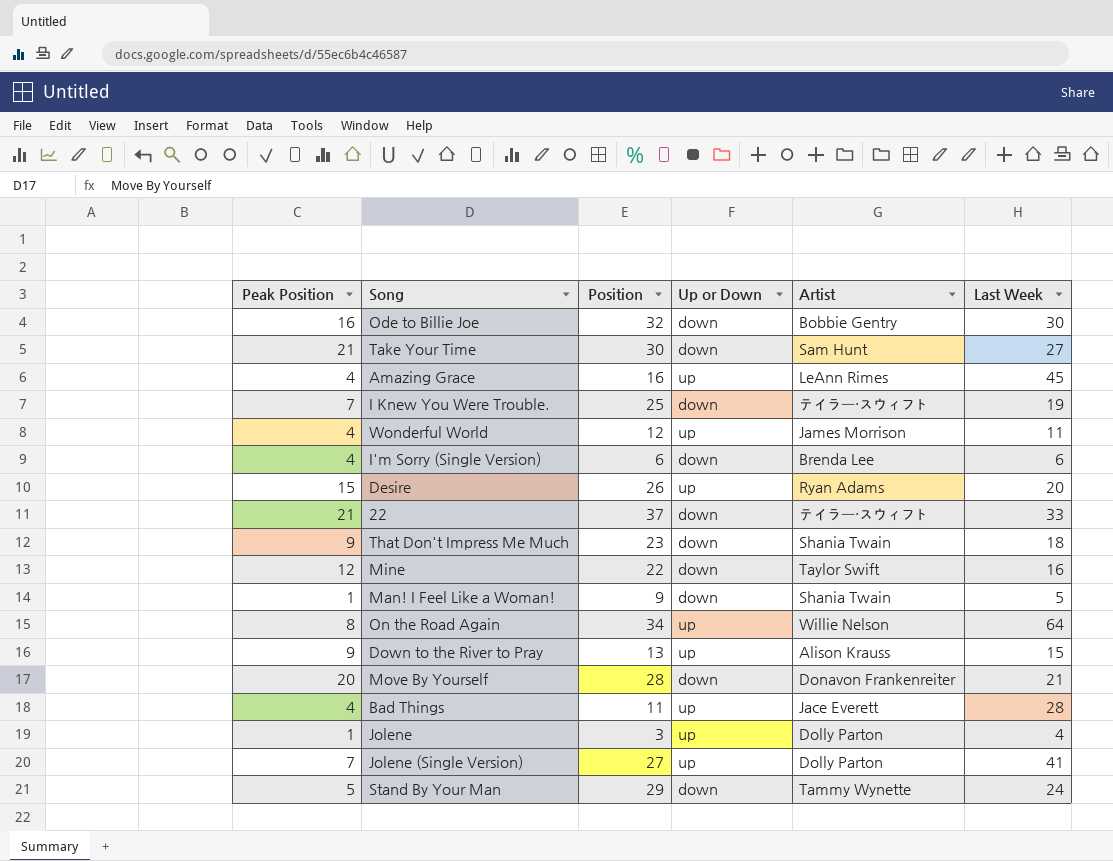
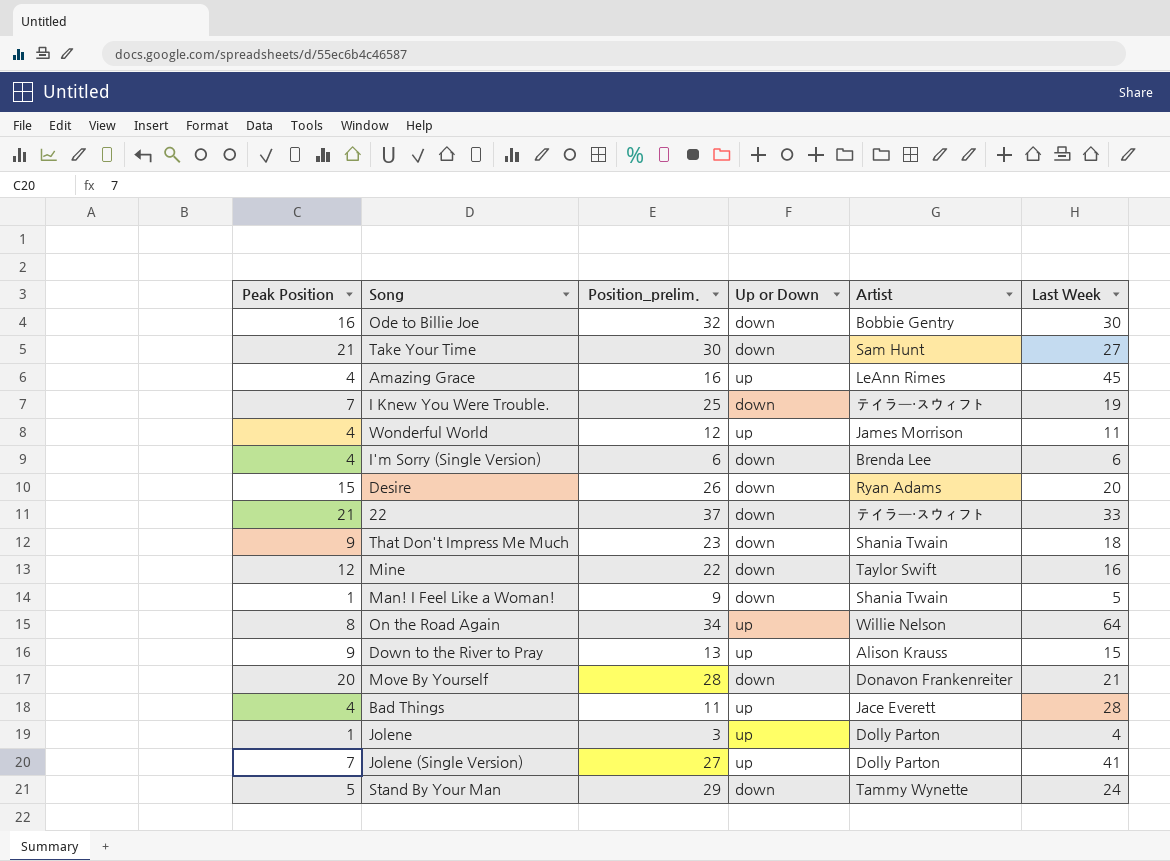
column name: Position -> Position_prelim.
Desire | Up or Down: up -> down

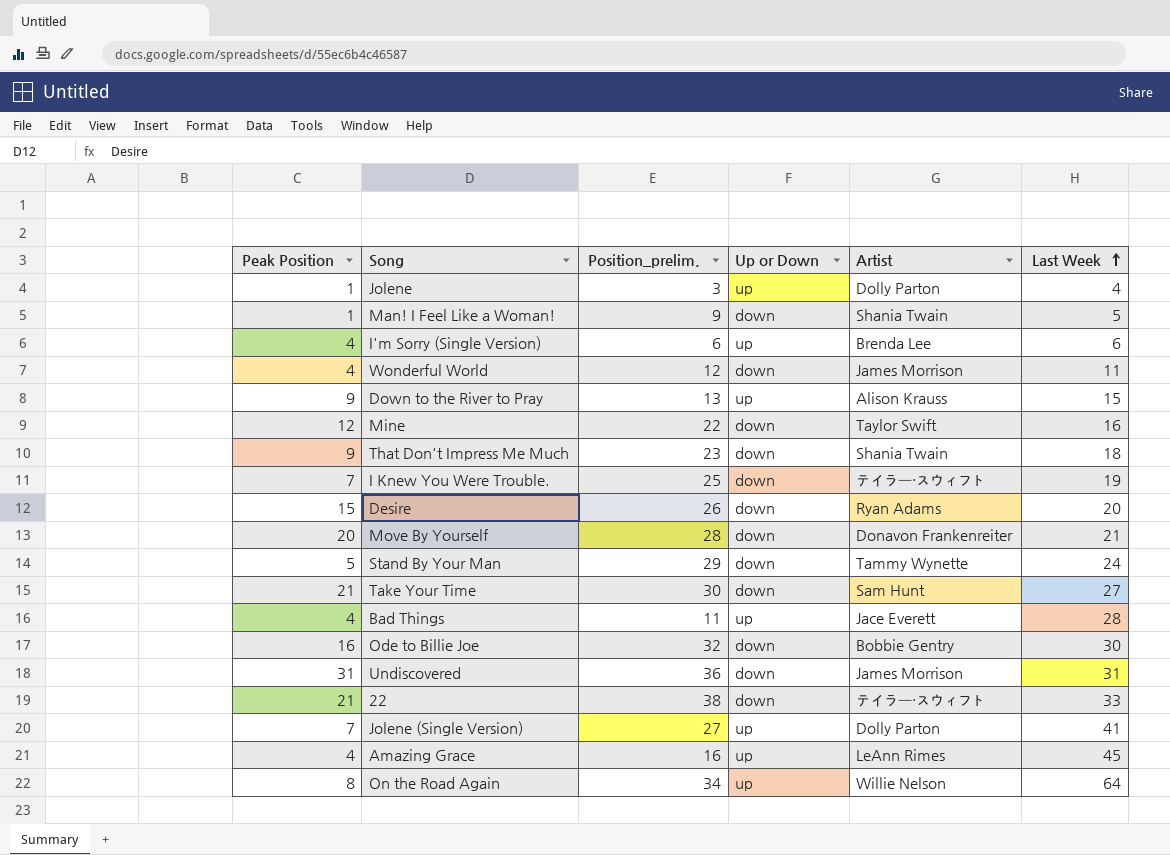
row order: none -> Last Week ascending
I'm Sorry (Single Version) | Up or Down: down -> up
Wonderful World | Up or Down: up -> down
row Undiscovered: none -> 31 | 36 | down | James Morrison | 31
22 | Position_prelim.: 37 -> 38

